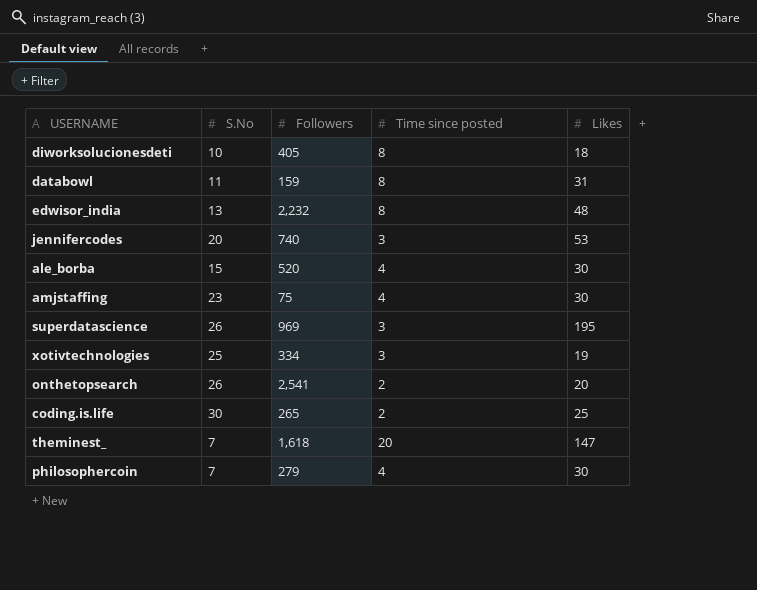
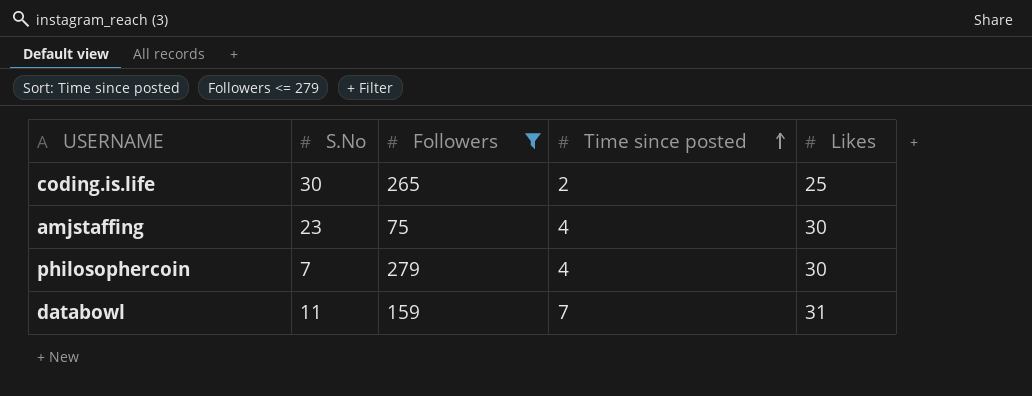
filter: none -> Followers <= 279
row order: none -> Time since posted ascending
databowl | Time since posted: 8 -> 7

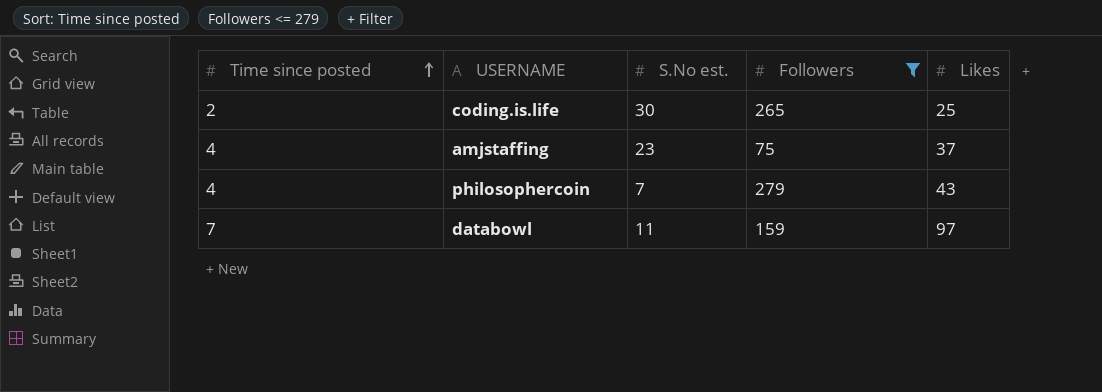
column Time since posted | position: 4 -> 1
column name: S.No -> S.No est.
amjstaffing | Likes: 30 -> 37
philosophercoin | Likes: 30 -> 43
databowl | Likes: 31 -> 97

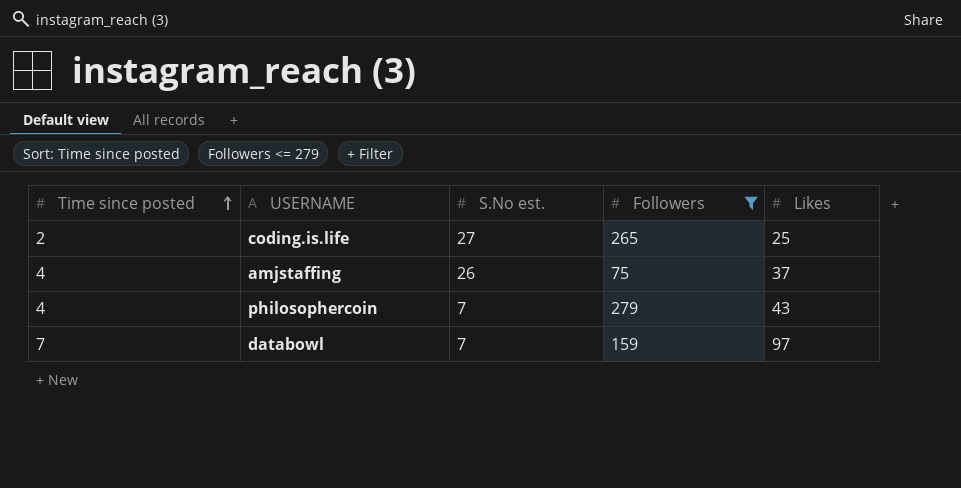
coding.is.life | S.No est.: 30 -> 27
amjstaffing | S.No est.: 23 -> 26
databowl | S.No est.: 11 -> 7

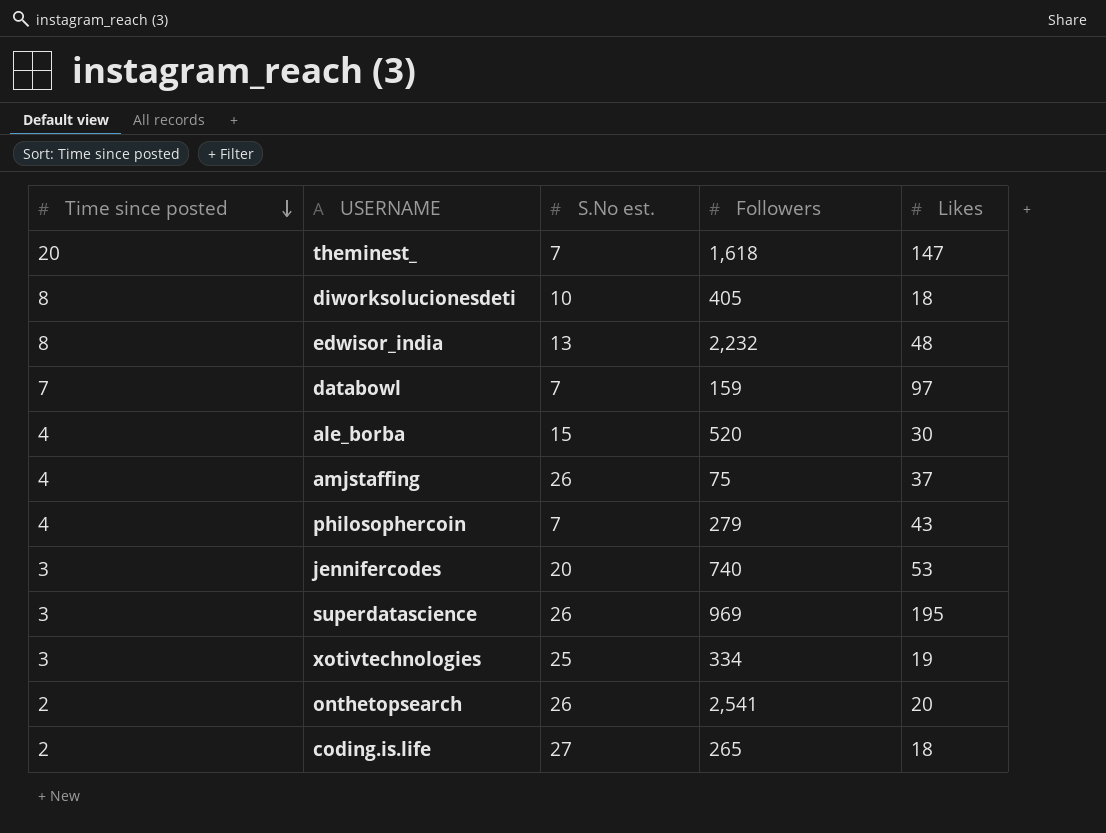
filter: Followers <= 279 -> none
row order: Time since posted ascending -> Time since posted descending
coding.is.life | Likes: 25 -> 18

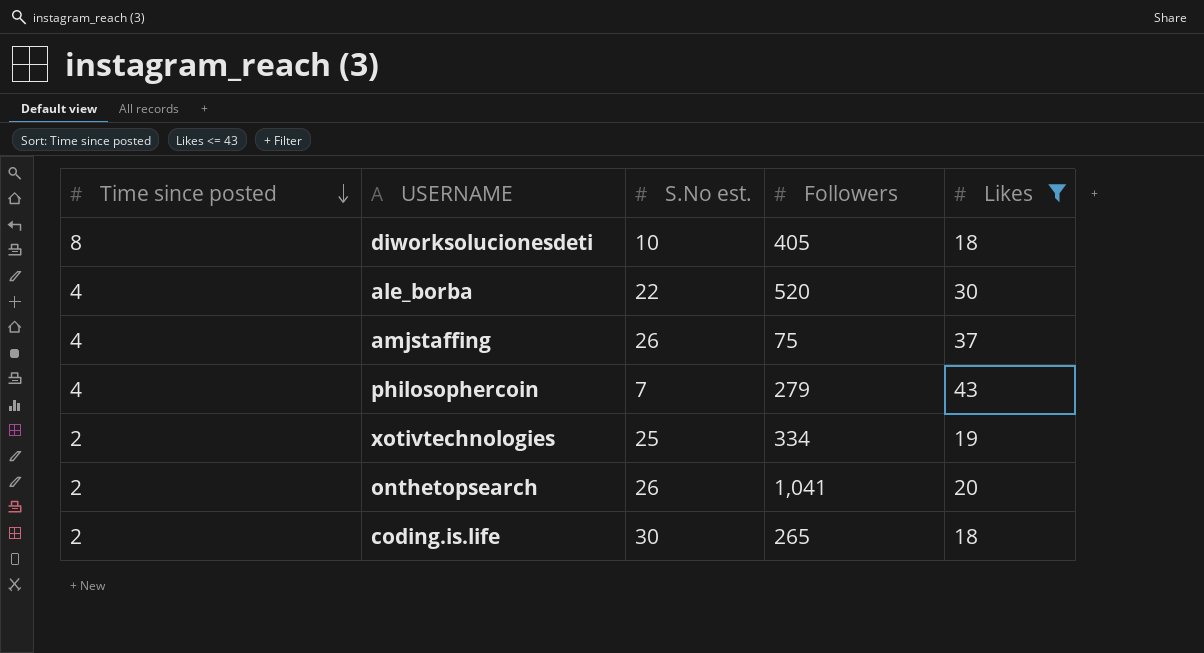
filter: none -> Likes <= 43
ale_borba | S.No est.: 15 -> 22
xotivtechnologies | Time since posted: 3 -> 2
onthetopsearch | Followers: 2,541 -> 1,041
coding.is.life | S.No est.: 27 -> 30

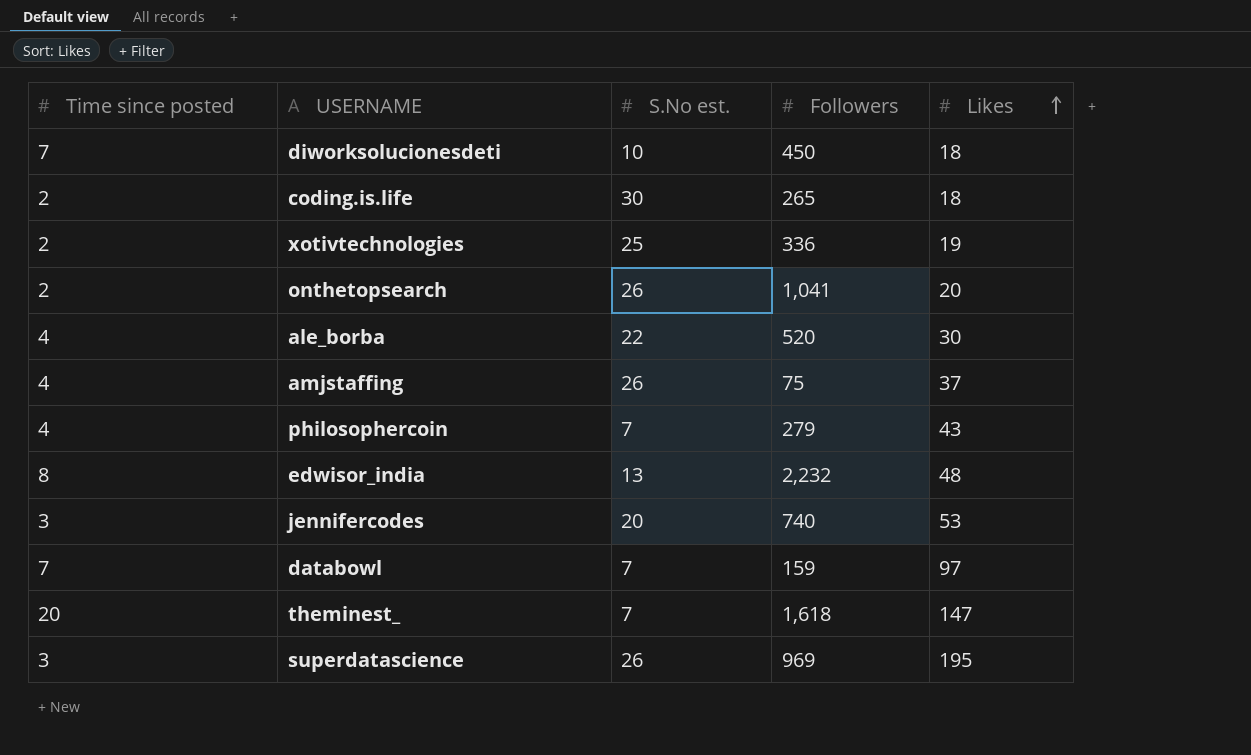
filter: Likes <= 43 -> none
row order: Time since posted descending -> Likes ascending
diworksolucionesdeti | Time since posted: 8 -> 7
diworksolucionesdeti | Followers: 405 -> 450
xotivtechnologies | Followers: 334 -> 336

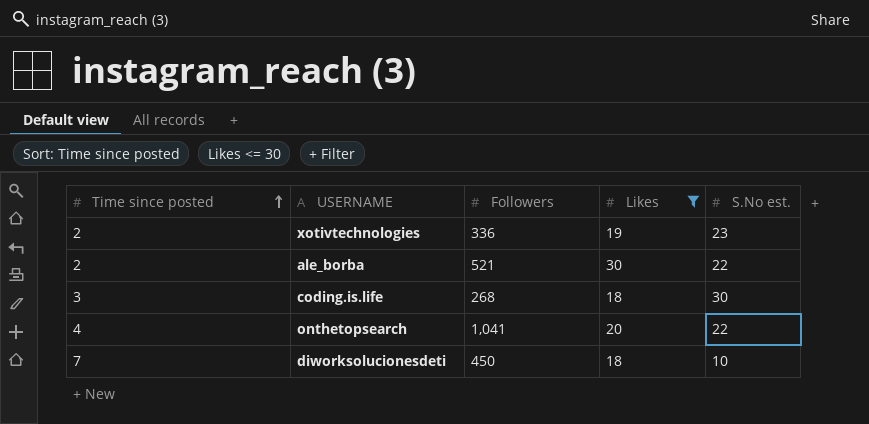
filter: none -> Likes <= 30
row order: Likes ascending -> Time since posted ascending
column S.No est. | position: 3 -> 5
xotivtechnologies | S.No est.: 25 -> 23
ale_borba | Time since posted: 4 -> 2
ale_borba | Followers: 520 -> 521
coding.is.life | Time since posted: 2 -> 3
coding.is.life | Followers: 265 -> 268
onthetopsearch | Time since posted: 2 -> 4
onthetopsearch | S.No est.: 26 -> 22

